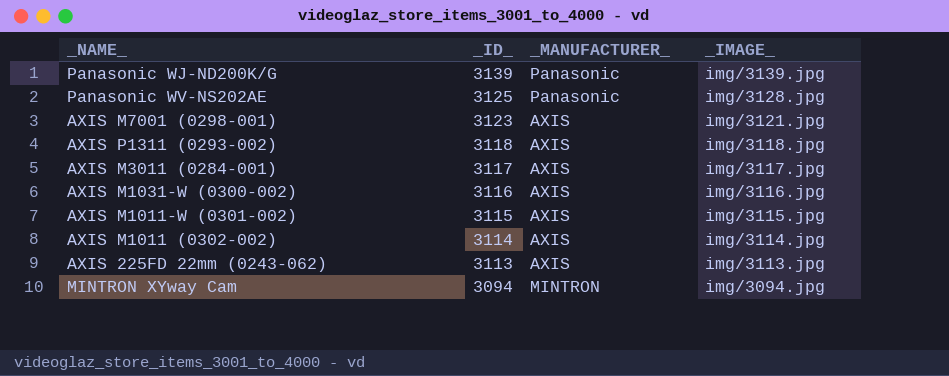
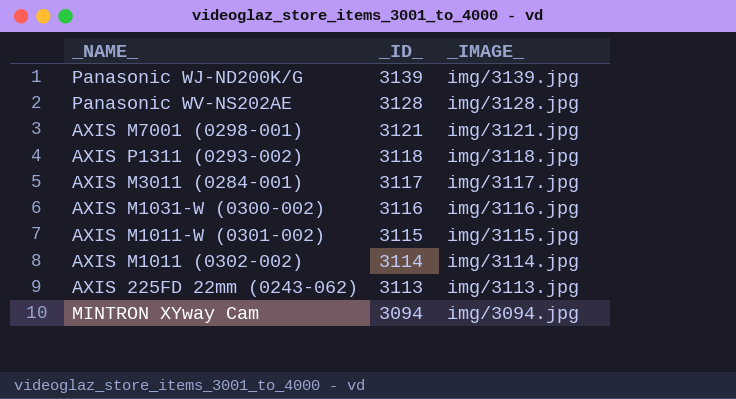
column _MANUFACTURER_ | position: 3 -> none
Panasonic WV-NS202AE | _ID_: 3125 -> 3128
AXIS M7001 (0298-001) | _ID_: 3123 -> 3121

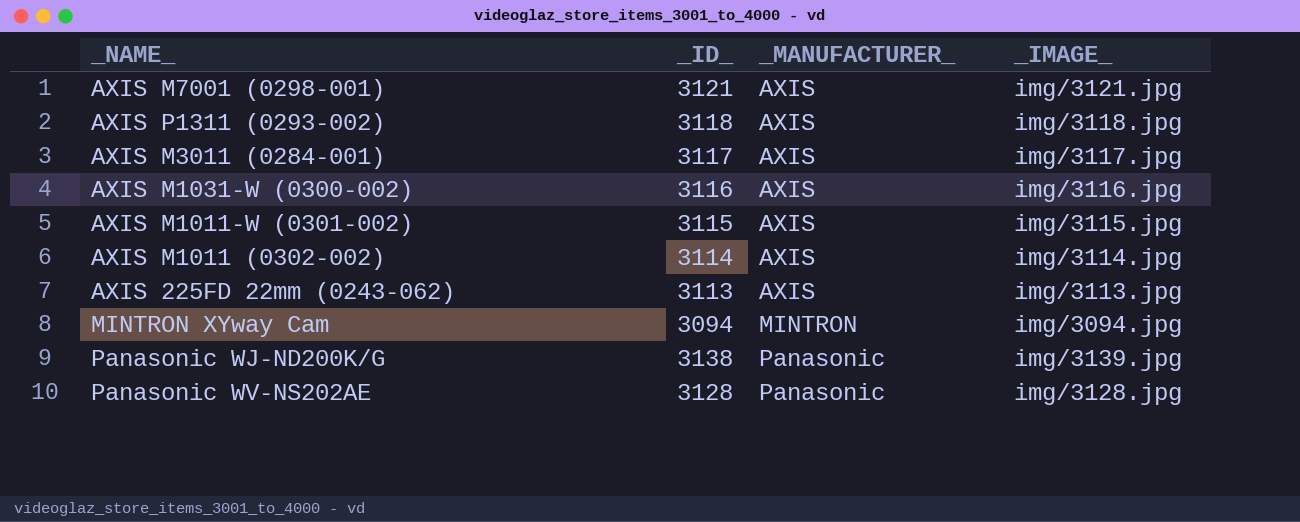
row order: _ID_ descending -> _MANUFACTURER_ ascending
column _MANUFACTURER_ | position: none -> 3
Panasonic WJ-ND200K/G | _ID_: 3139 -> 3138

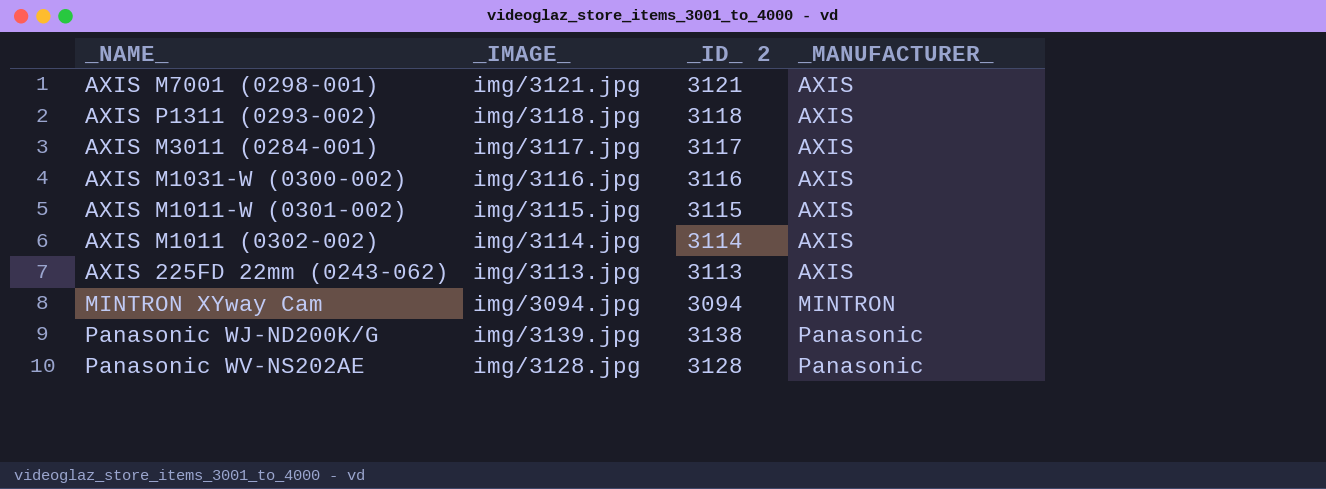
column _IMAGE_ | position: 4 -> 2
column name: _ID_ -> _ID_ 2

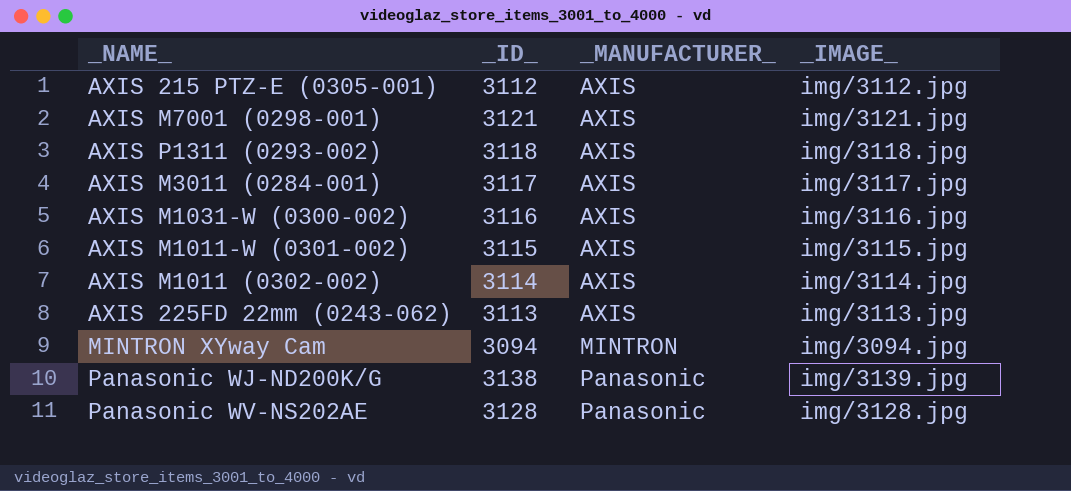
column name: _ID_ 2 -> _ID_
column _IMAGE_ | position: 2 -> 4
row AXIS 215 PTZ-E (0305-001): none -> 3112 | AXIS | img/3112.jpg

